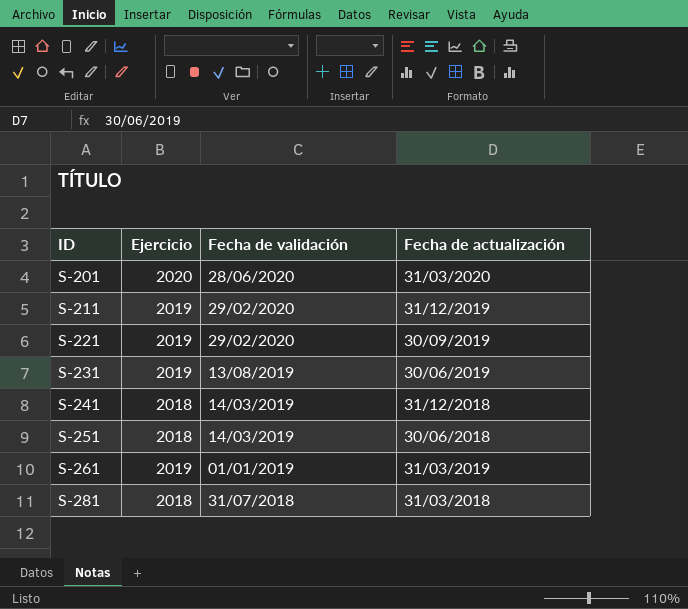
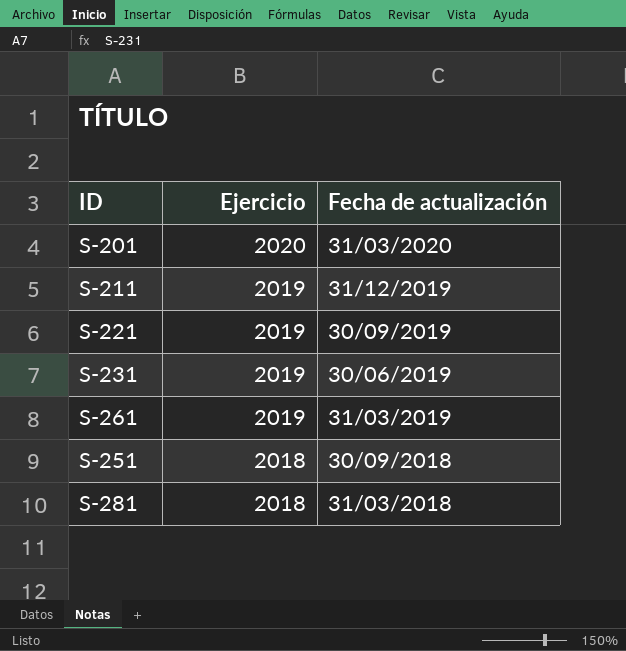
row order: ID ascending -> Ejercicio descending
column Fecha de validación | position: 3 -> none
row S-241: 2018 | 14/03/2019 | 31/12/2018 -> none
S-251 | Fecha de actualización: 30/06/2018 -> 30/09/2018

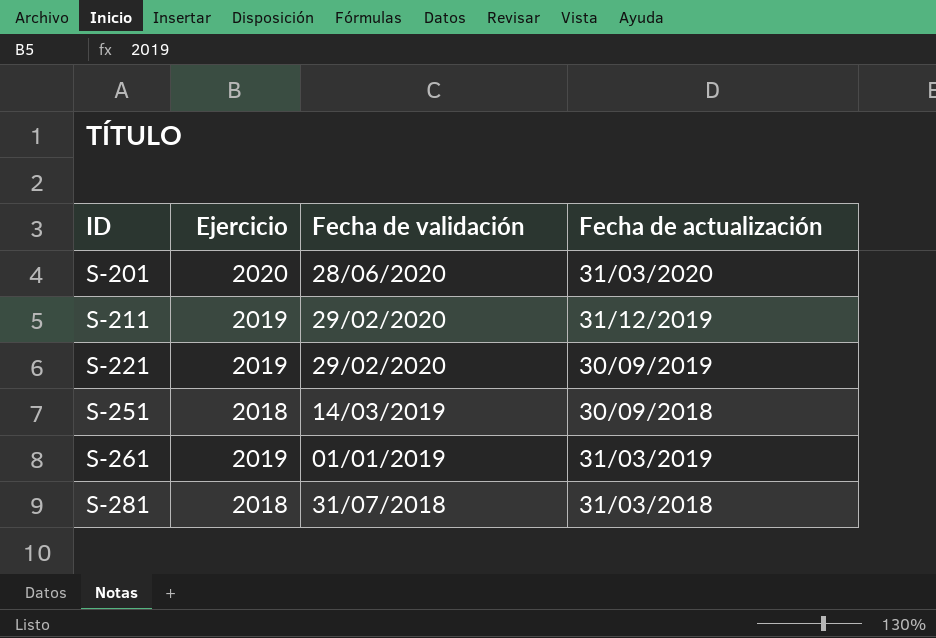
row order: Ejercicio descending -> ID ascending
column Fecha de validación | position: none -> 3
row S-231: 2019 | 30/06/2019 -> none

